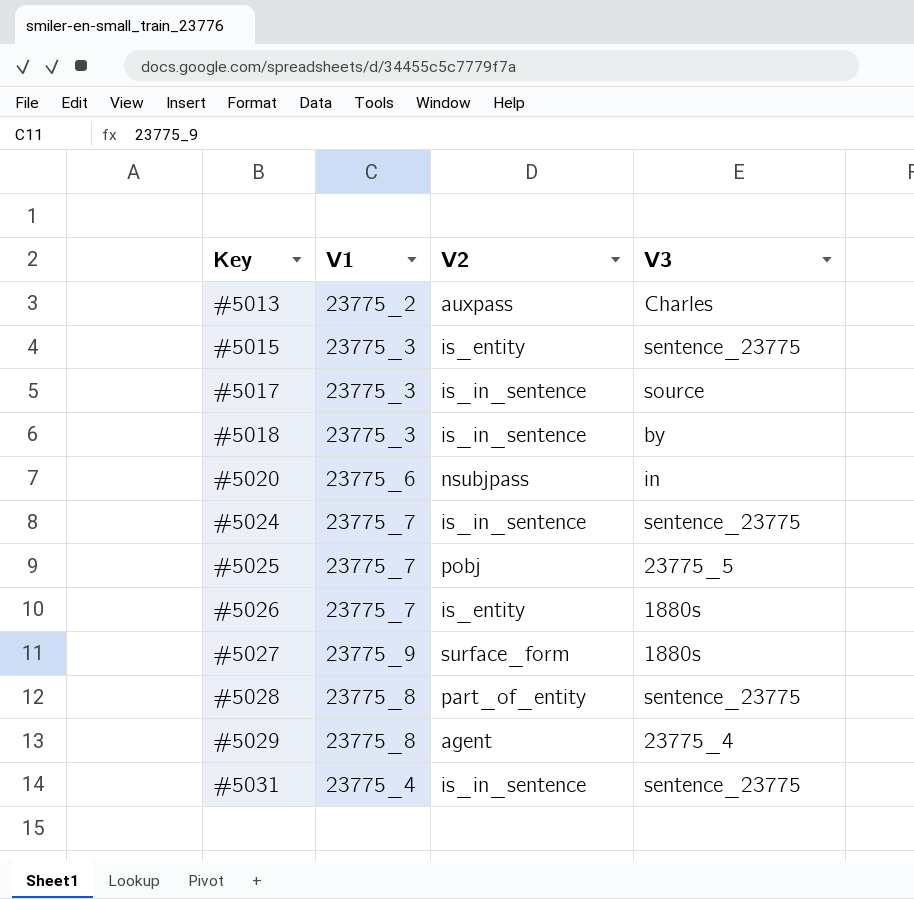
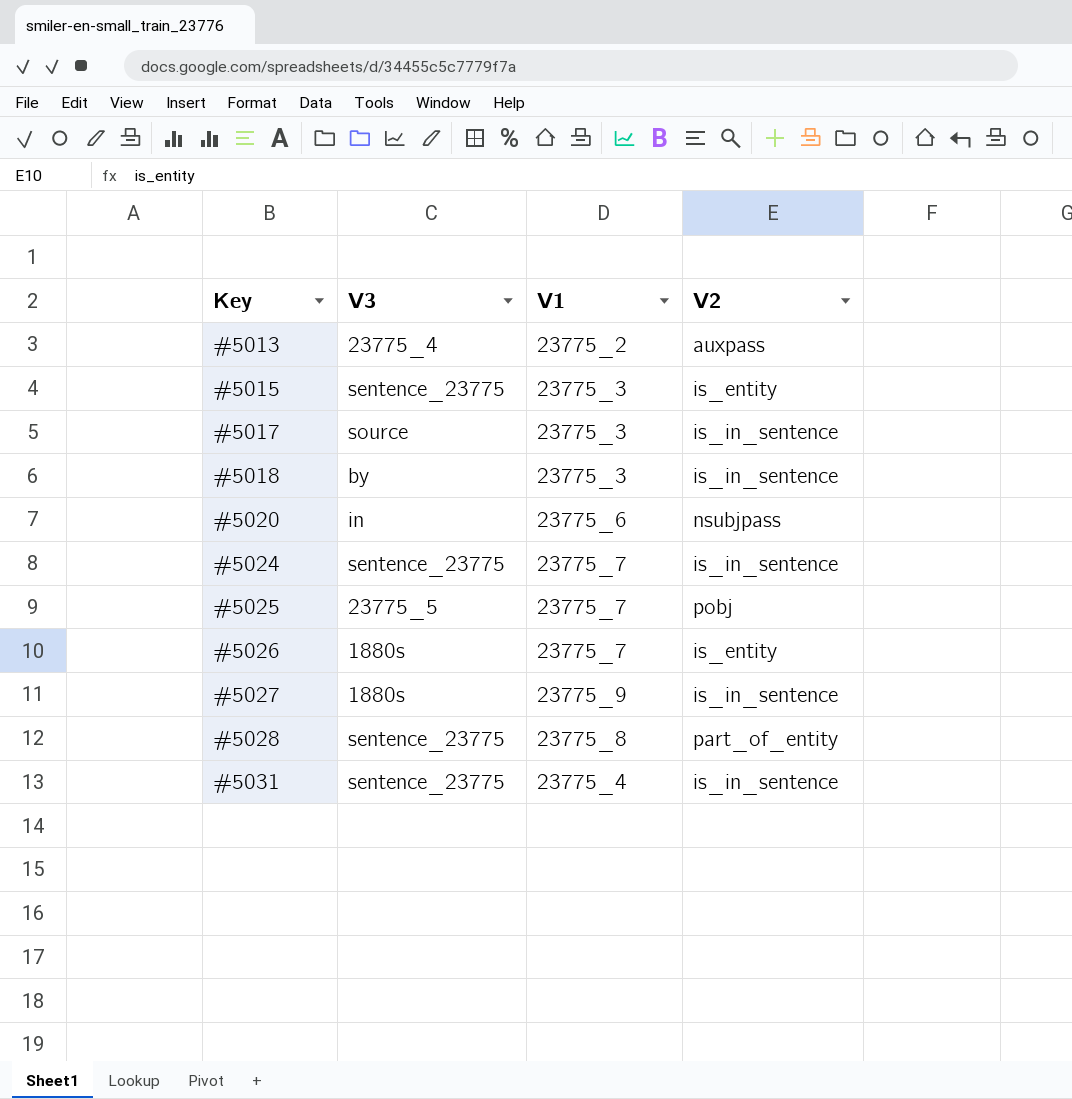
column V3 | position: 4 -> 2
row #5029: 23775_8 | agent | 23775_4 -> none
#5013 | V3: Charles -> 23775_4
#5027 | V2: surface_form -> is_in_sentence

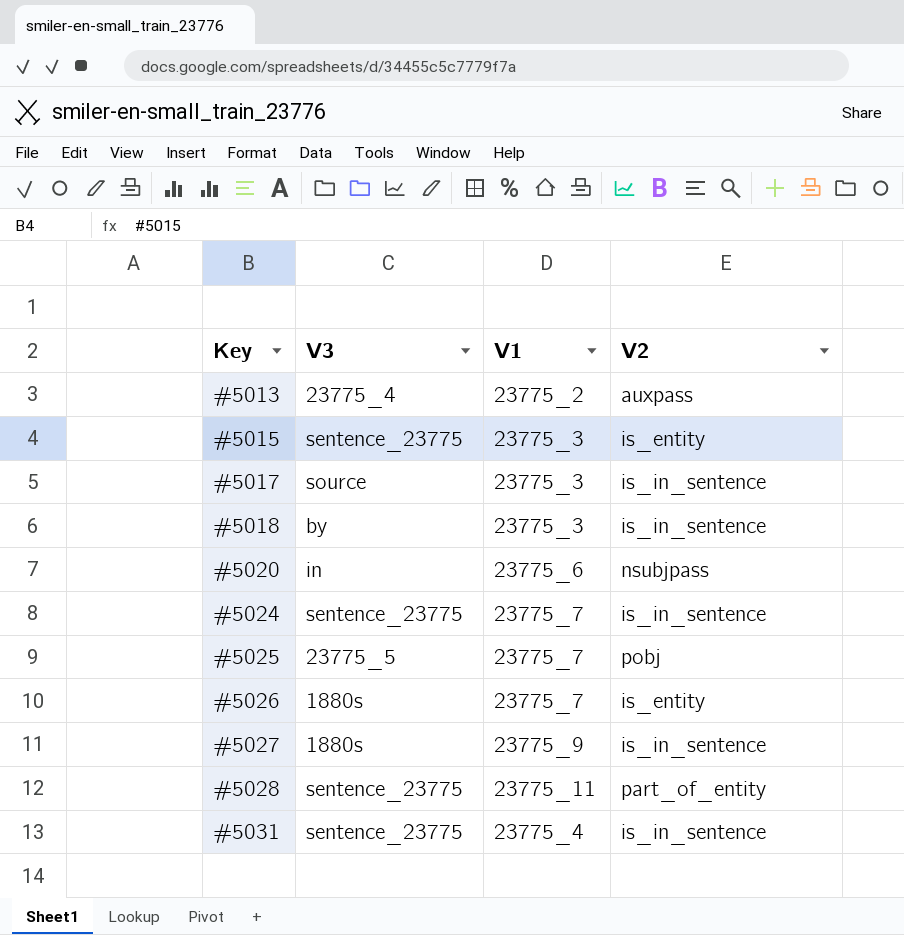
#5028 | V1: 23775_8 -> 23775_11

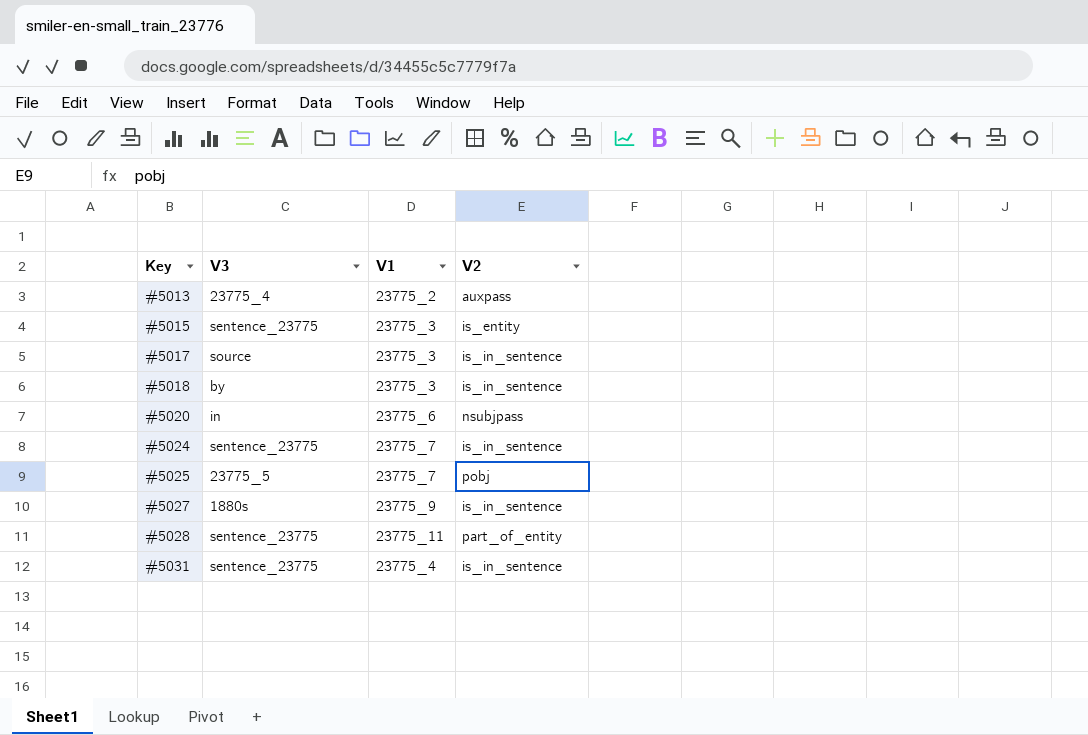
row #5026: 1880s | 23775_7 | is_entity -> none

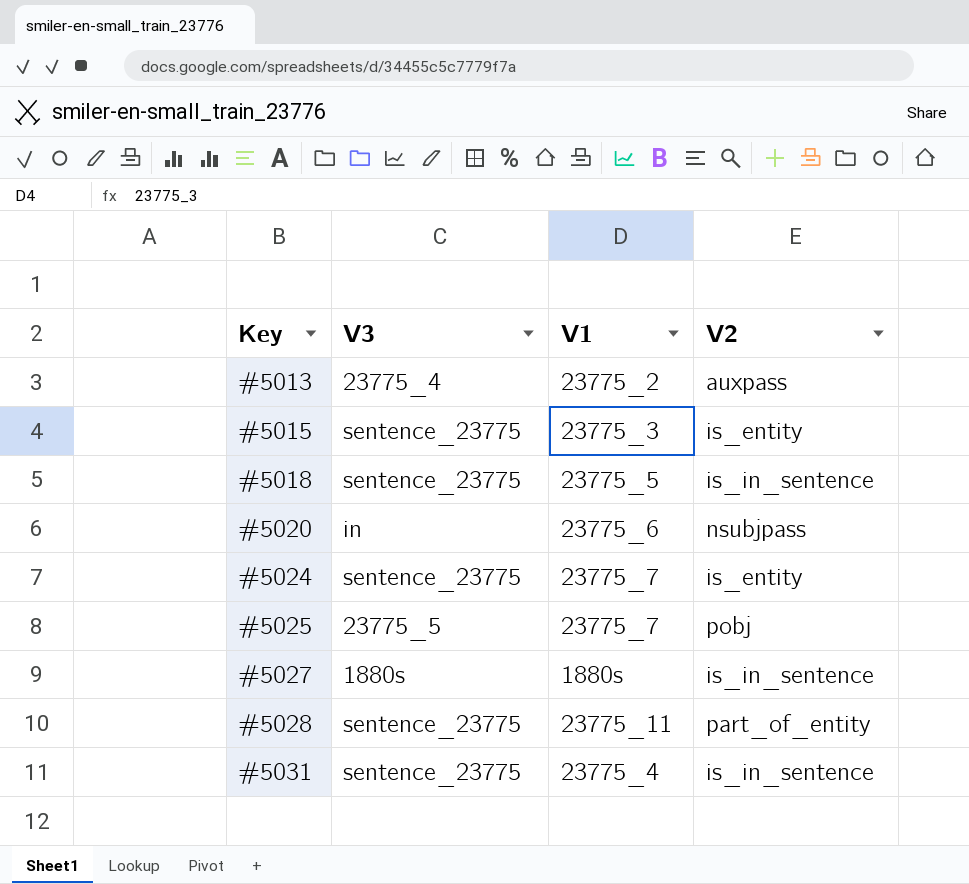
row #5017: source | 23775_3 | is_in_sentence -> none
#5018 | V3: by -> sentence_23775
#5018 | V1: 23775_3 -> 23775_5
#5024 | V2: is_in_sentence -> is_entity
#5027 | V1: 23775_9 -> 1880s

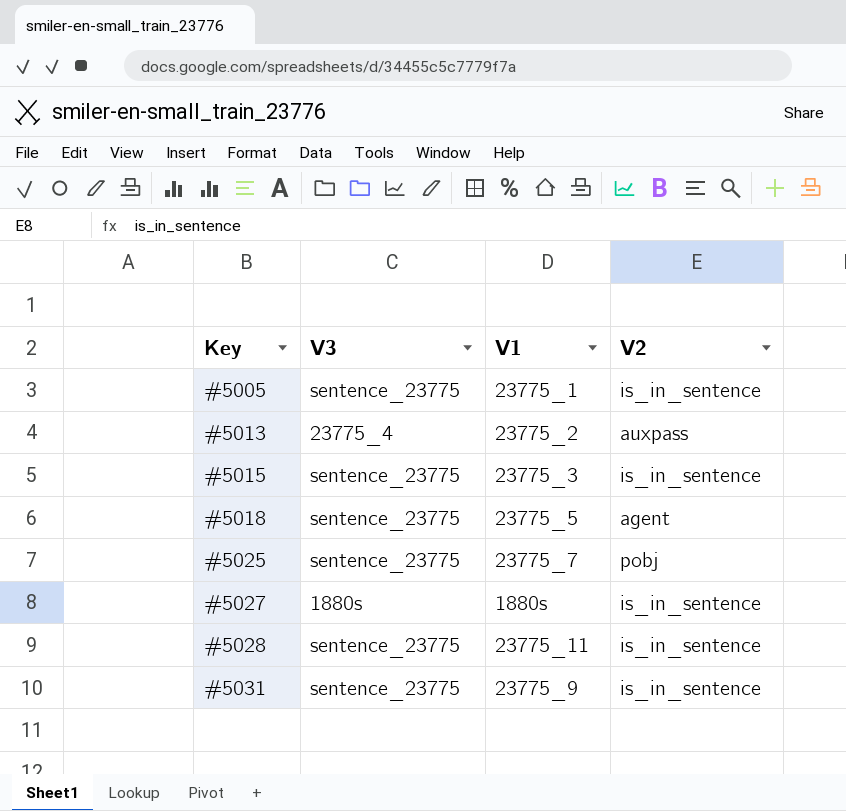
row #5020: in | 23775_6 | nsubjpass -> none
row #5024: sentence_23775 | 23775_7 | is_entity -> none
row #5005: none -> sentence_23775 | 23775_1 | is_in_sentence
#5015 | V2: is_entity -> is_in_sentence
#5018 | V2: is_in_sentence -> agent
#5025 | V3: 23775_5 -> sentence_23775
#5028 | V2: part_of_entity -> is_in_sentence
#5031 | V1: 23775_4 -> 23775_9

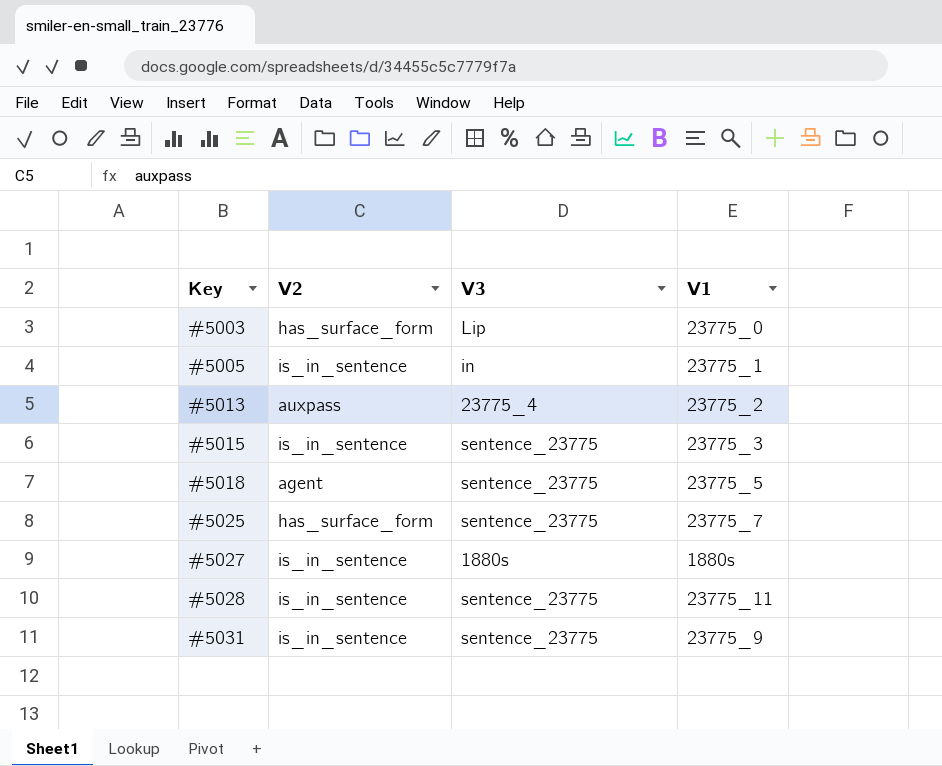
column V2 | position: 4 -> 2
row #5003: none -> has_surface_form | Lip | 23775_0
#5005 | V3: sentence_23775 -> in
#5025 | V2: pobj -> has_surface_form

